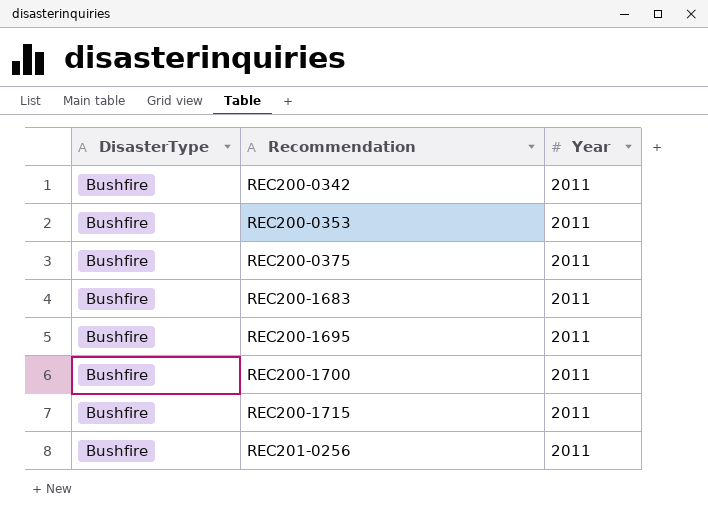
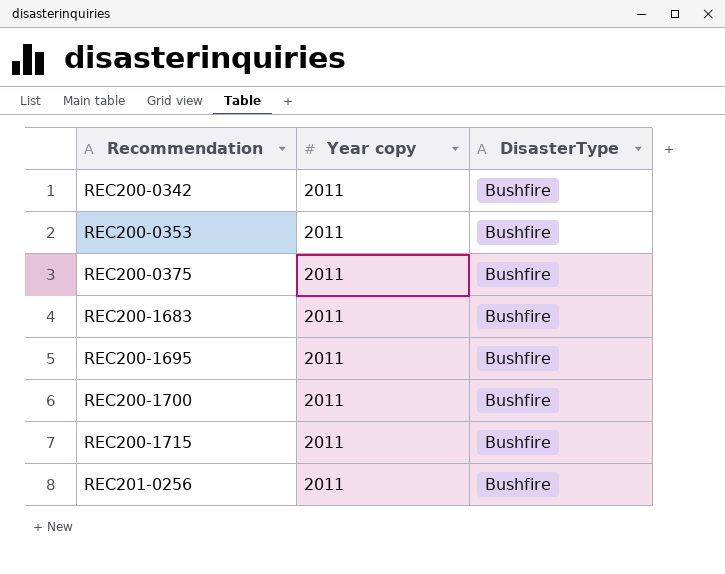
column name: Year -> Year copy
column DisasterType | position: 1 -> 3

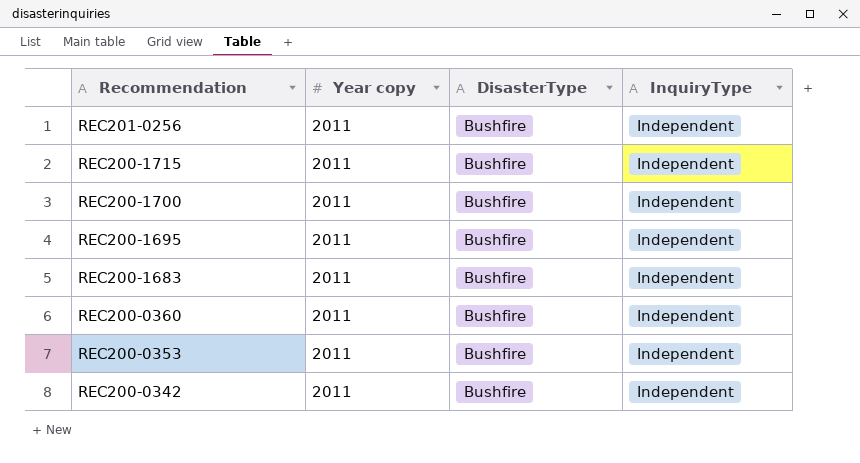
row order: Recommendation ascending -> Recommendation descending
column InquiryType | position: none -> 4
row REC200-0375: 2011 | Bushfire -> none
row REC200-0360: none -> 2011 | Bushfire | Independent

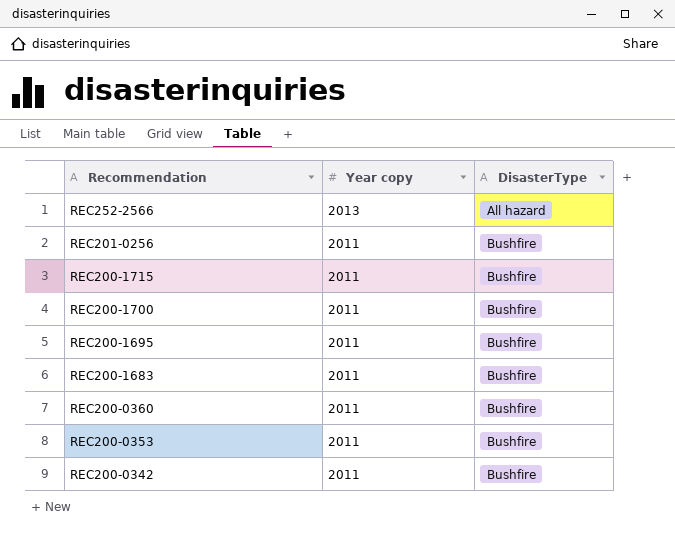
column InquiryType | position: 4 -> none
row REC252-2566: none -> 2013 | All hazard

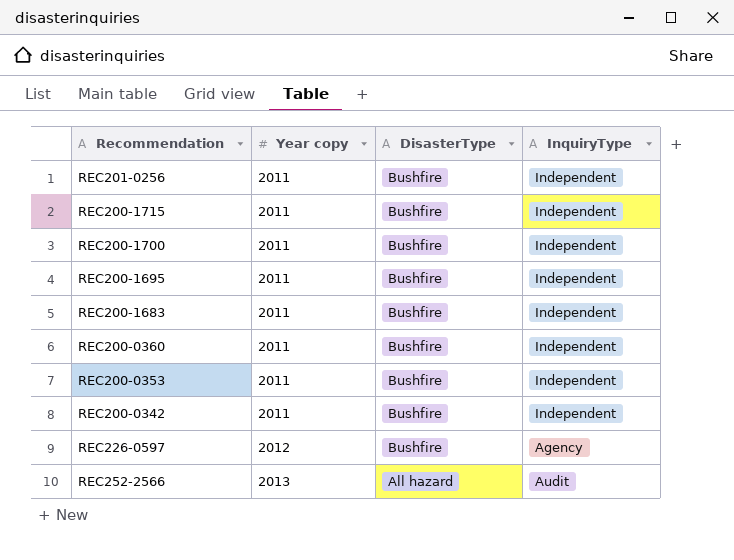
row order: Recommendation descending -> Year copy ascending
column InquiryType | position: none -> 4
row REC226-0597: none -> 2012 | Bushfire | Agency

